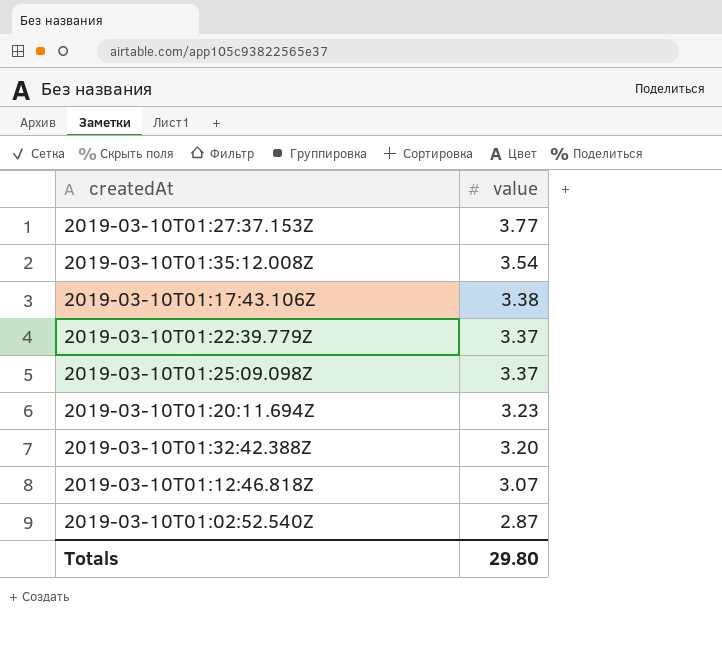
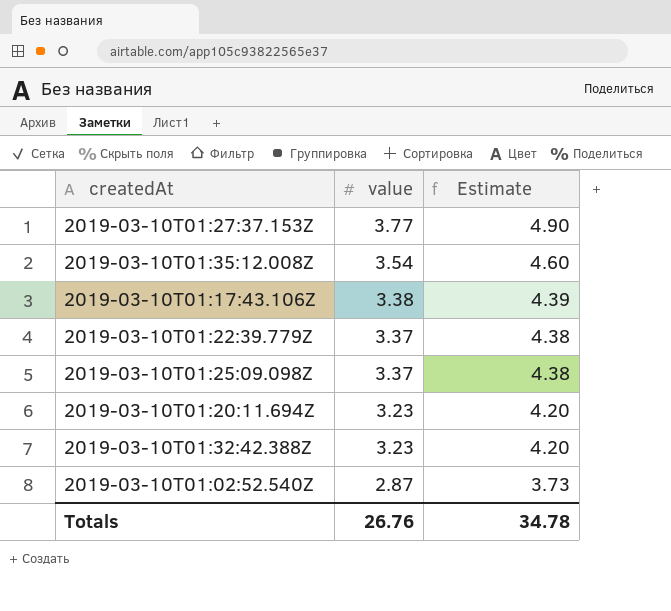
column Estimate | formula: none -> [value] * 1.3
row 2019-03-10T01:12:46.818Z: 3.07 -> none
2019-03-10T01:32:42.388Z | value: 3.20 -> 3.23
Totals | value: 29.80 -> 26.76

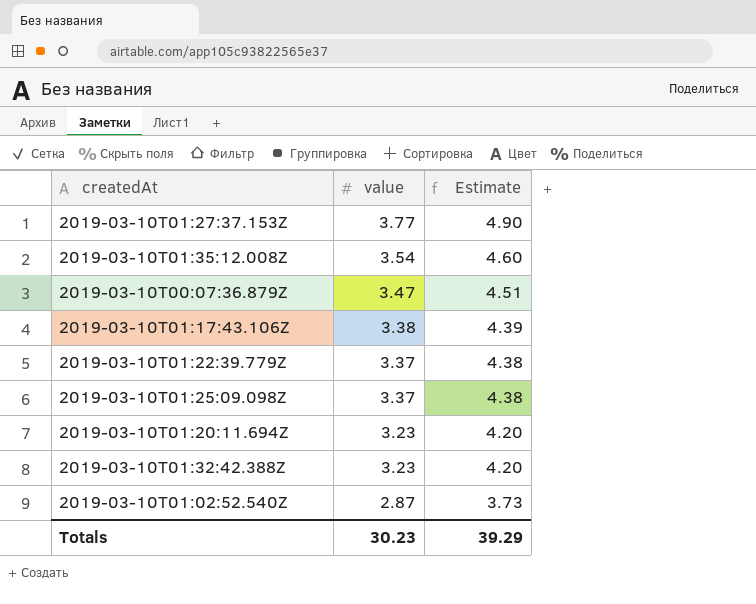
row 2019-03-10T00:07:36.879Z: none -> 3.47 | 4.51
Totals | value: 26.76 -> 30.23
Totals | Estimate: 34.78 -> 39.29

